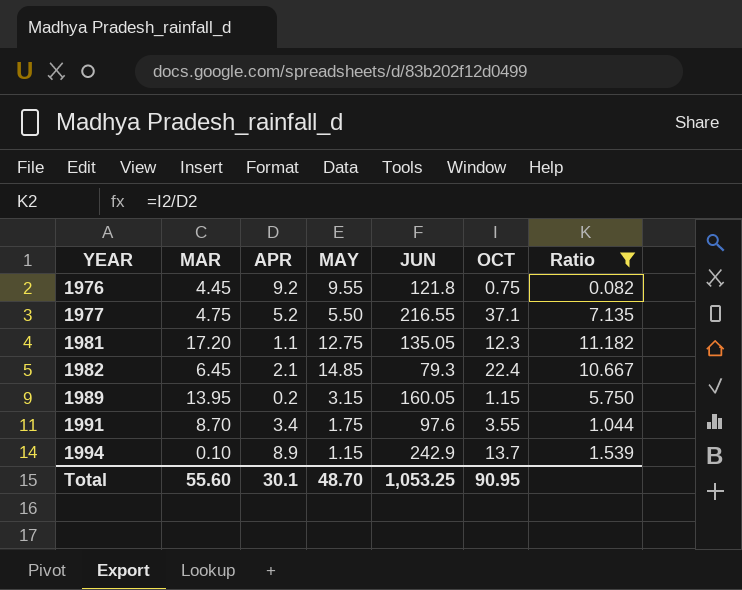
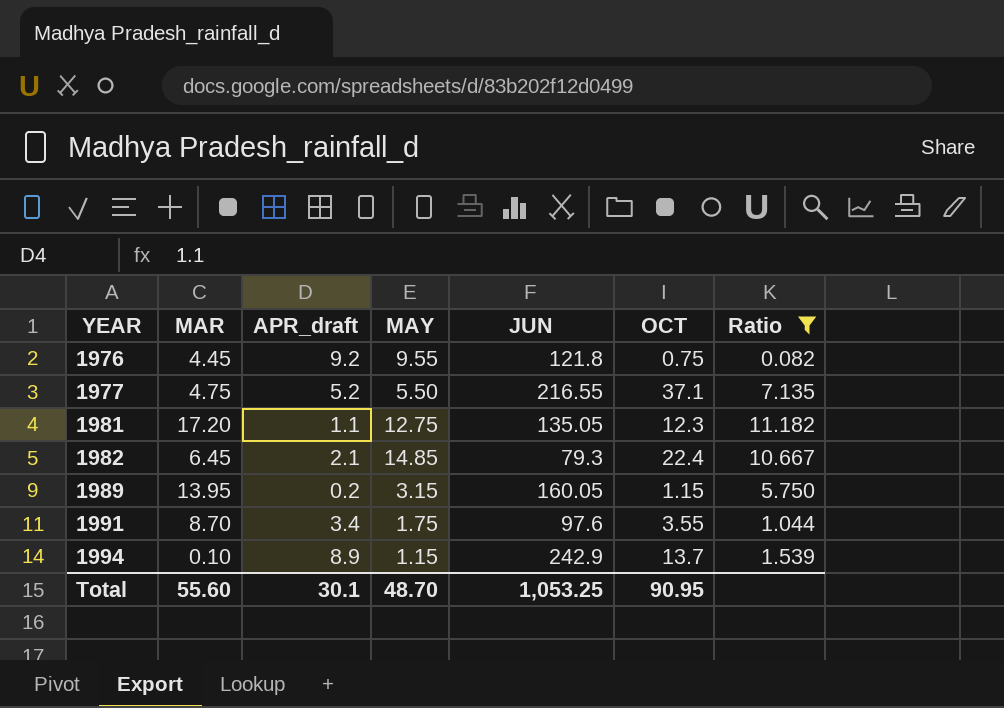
column name: APR -> APR_draft

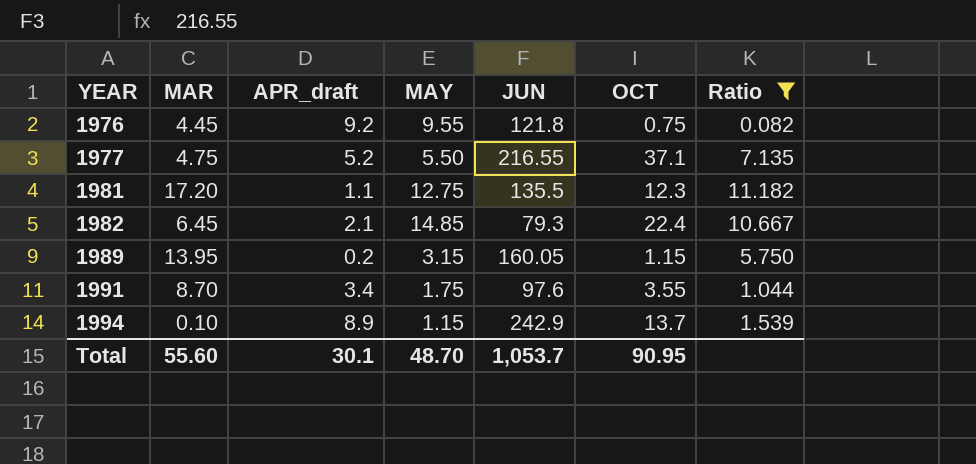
1981 | JUN: 135.05 -> 135.5
Total | JUN: 1,053.25 -> 1,053.7

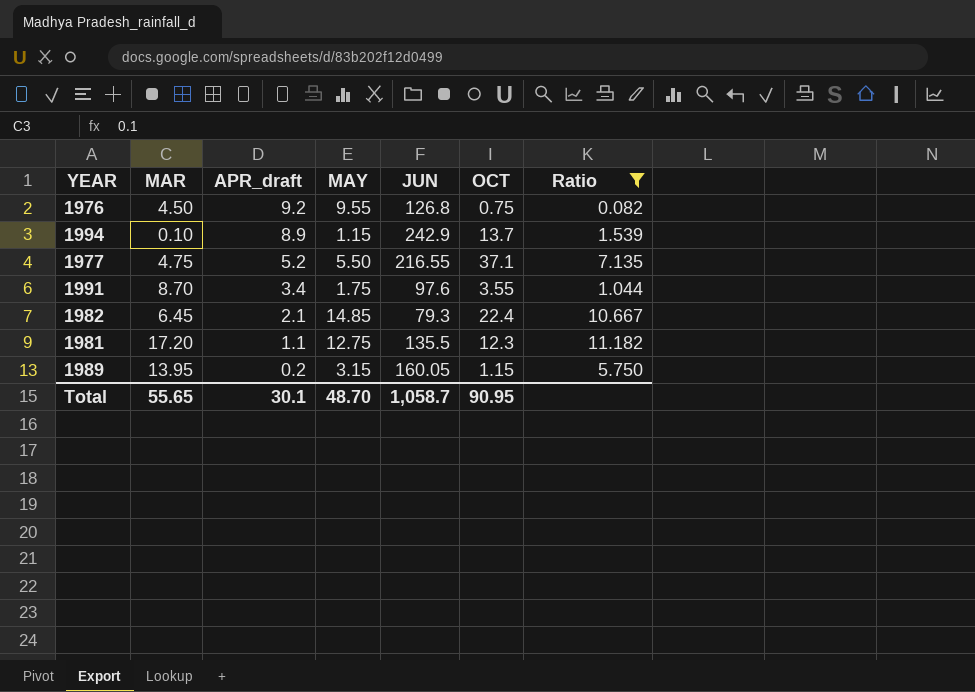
row order: YEAR ascending -> APR_draft descending
1976 | MAR: 4.45 -> 4.50
1976 | JUN: 121.8 -> 126.8
Total | MAR: 55.60 -> 55.65
Total | JUN: 1,053.7 -> 1,058.7

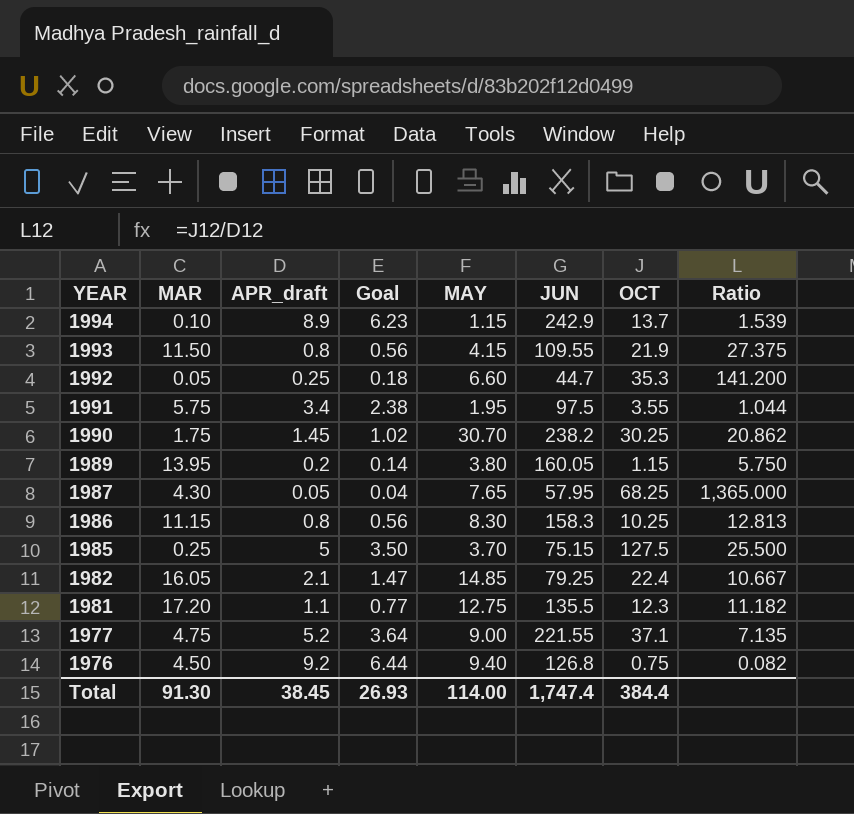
filter: Ratio <= 11.182 -> none
row order: APR_draft descending -> YEAR descending
column Goal | formula: none -> [APR_draft] * 0.7
1991 | MAR: 8.70 -> 5.75
1991 | MAY: 1.75 -> 1.95
1991 | JUN: 97.6 -> 97.5
1989 | MAY: 3.15 -> 3.80
1982 | MAR: 6.45 -> 16.05
1982 | JUN: 79.3 -> 79.25
1977 | MAY: 5.50 -> 9.00
1977 | JUN: 216.55 -> 221.55
1976 | MAY: 9.55 -> 9.40
Total | MAR: 55.65 -> 91.30
Total | APR_draft: 30.1 -> 38.45
Total | MAY: 48.70 -> 114.00
Total | JUN: 1,058.7 -> 1,747.4
Total | OCT: 90.95 -> 384.4

